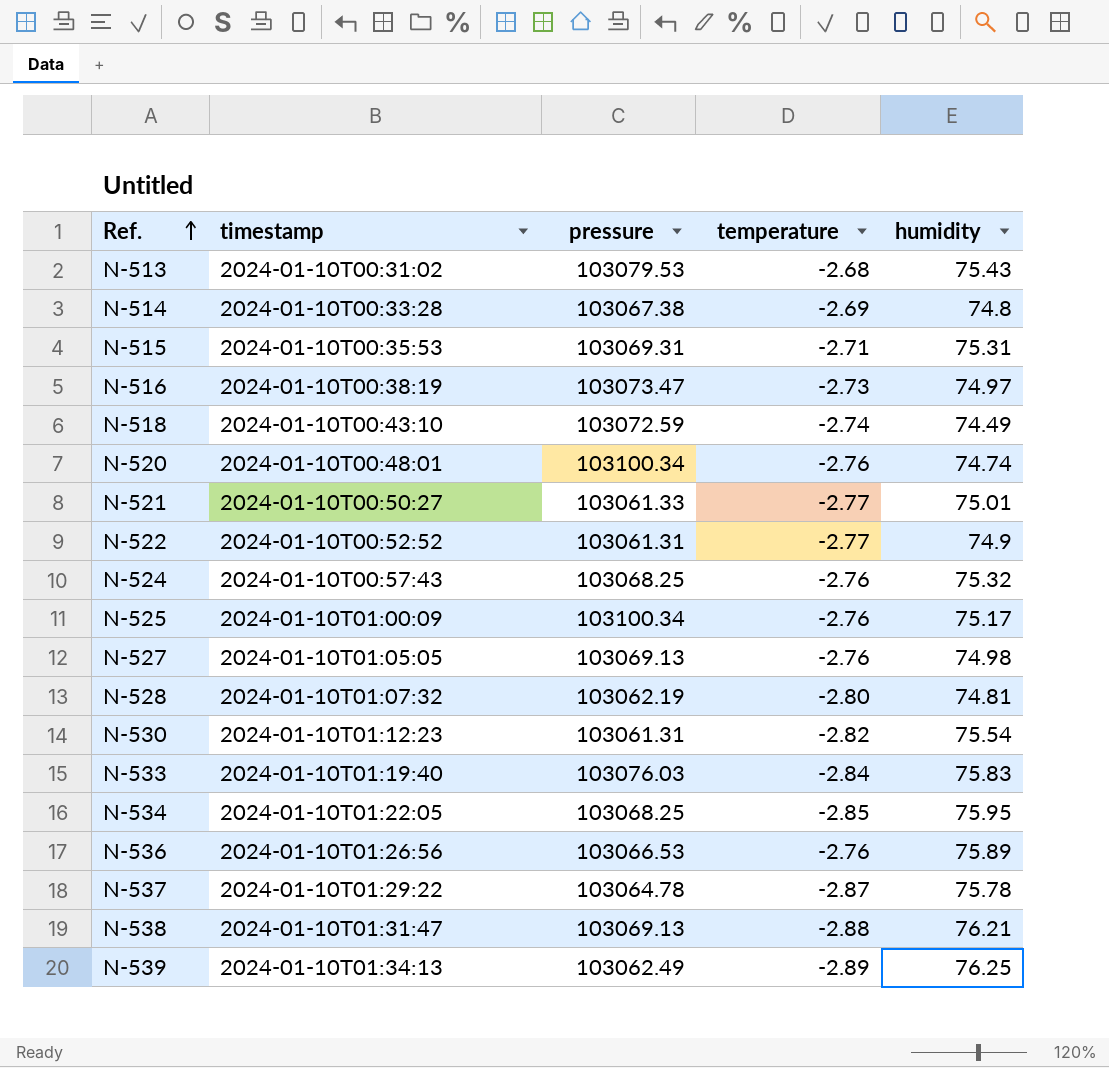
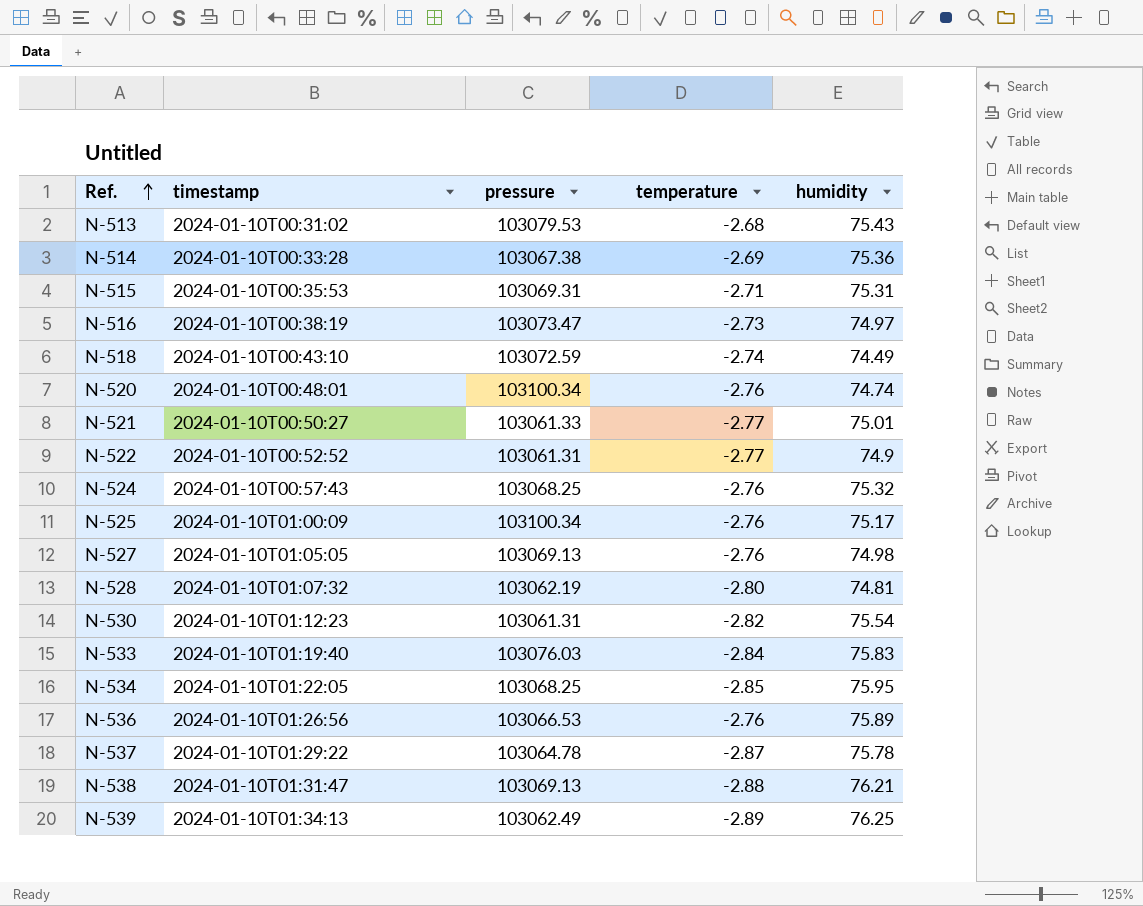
N-514 | humidity: 74.8 -> 75.36

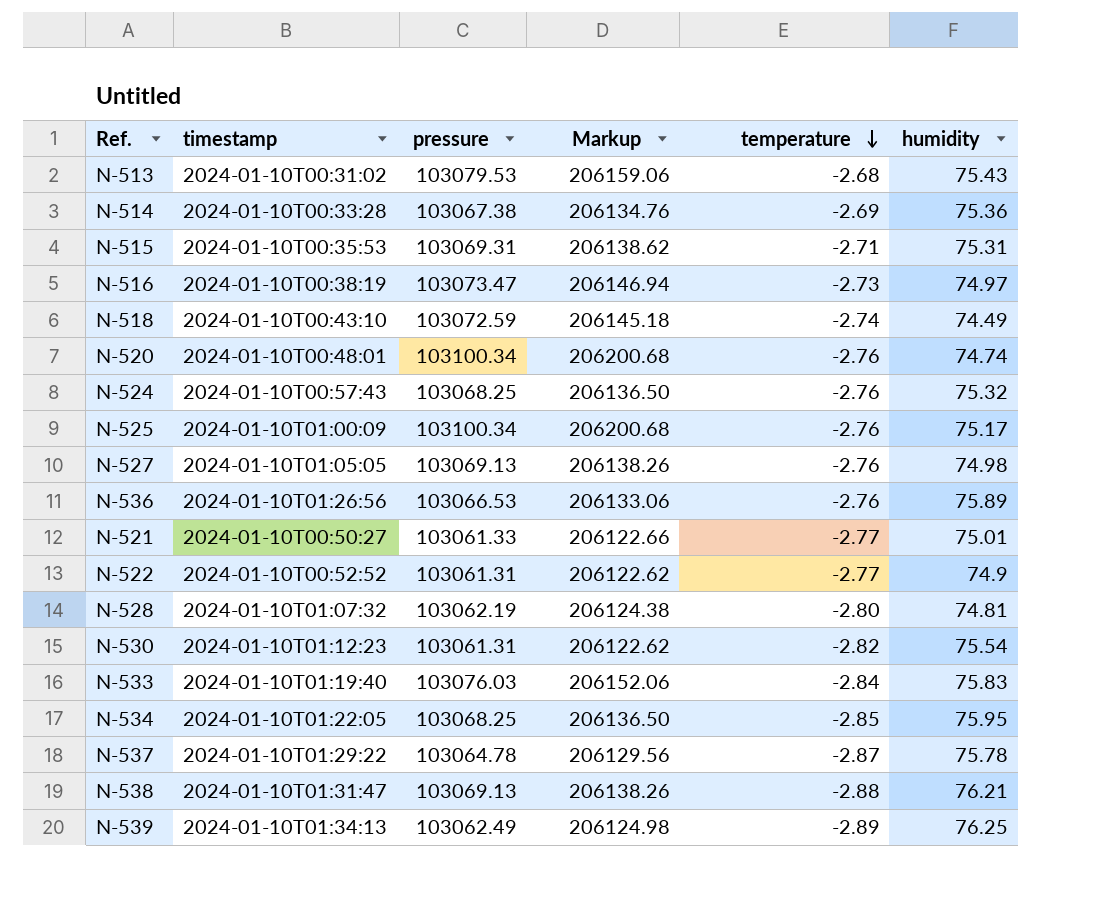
row order: Ref. ascending -> temperature descending
column Markup | formula: none -> [pressure] * 2

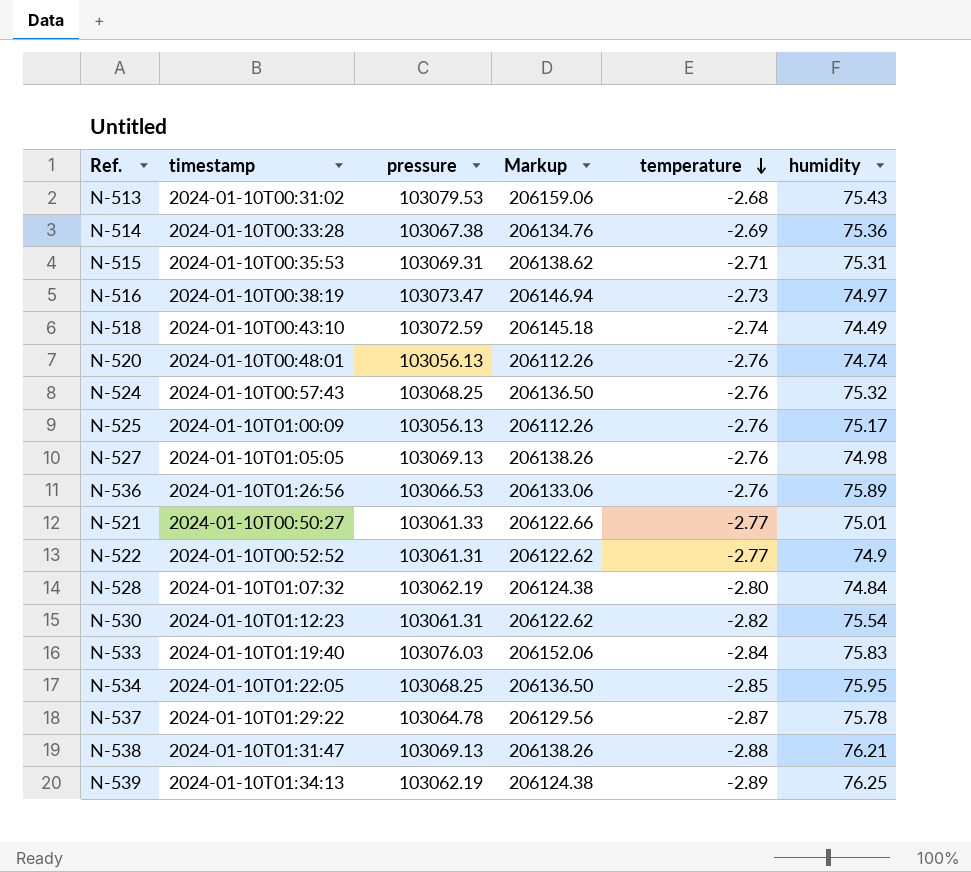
N-520 | pressure: 103100.34 -> 103056.13
N-520 | Markup: 206200.68 -> 206112.26
N-525 | pressure: 103100.34 -> 103056.13
N-525 | Markup: 206200.68 -> 206112.26
N-528 | humidity: 74.81 -> 74.84
N-539 | pressure: 103062.49 -> 103062.19
N-539 | Markup: 206124.98 -> 206124.38

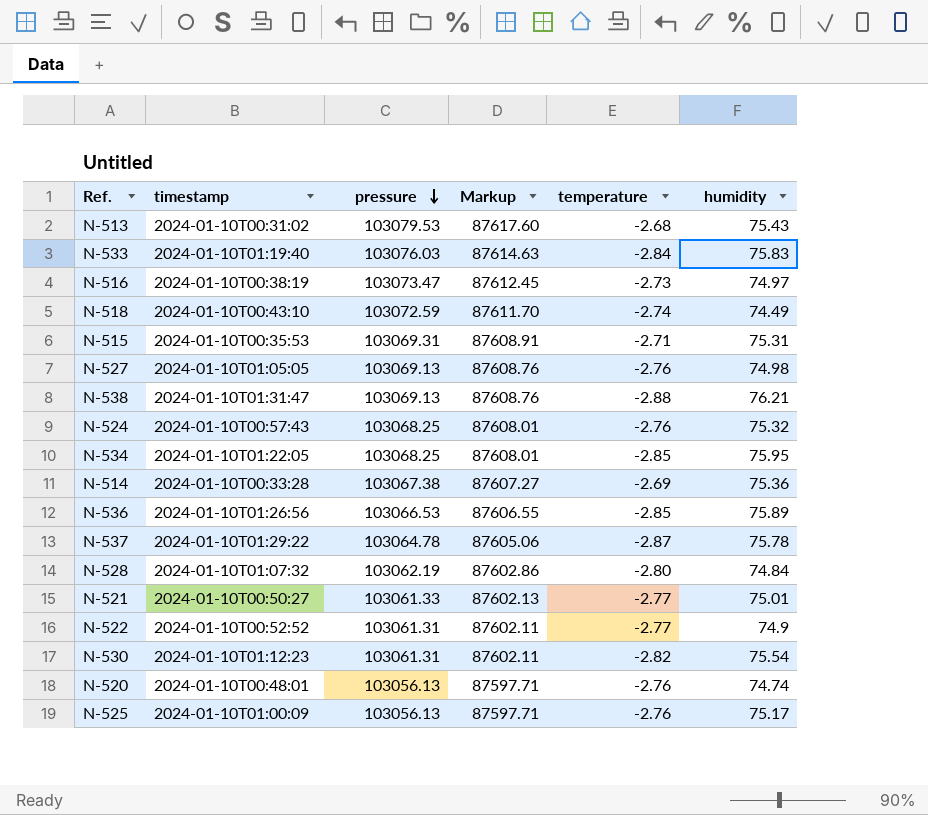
row order: temperature descending -> pressure descending
column Markup | formula: [pressure] * 2 -> [pressure] * 0.85
row N-539: 2024-01-10T01:34:13 | 103062.19 | 206124.38 | -2.89 | 76.25 -> none
N-536 | temperature: -2.76 -> -2.85

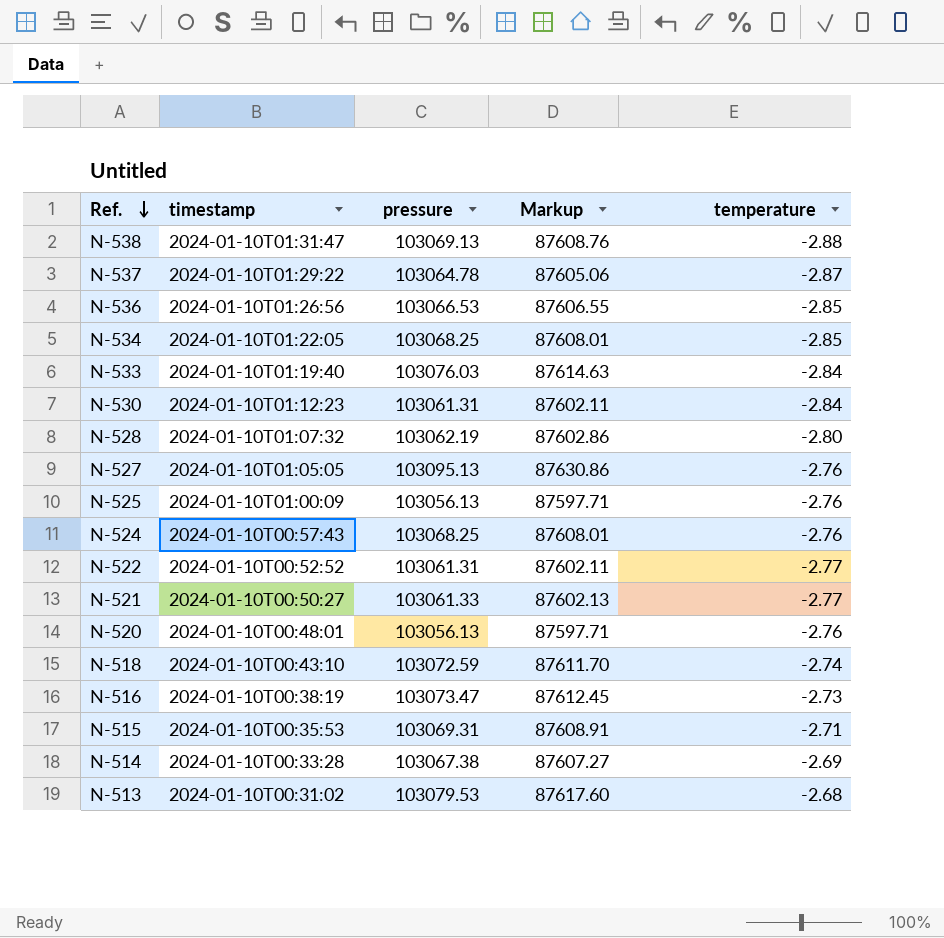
row order: pressure descending -> Ref. descending
column humidity | position: 6 -> none
N-530 | temperature: -2.82 -> -2.84
N-527 | pressure: 103069.13 -> 103095.13
N-527 | Markup: 87608.76 -> 87630.86

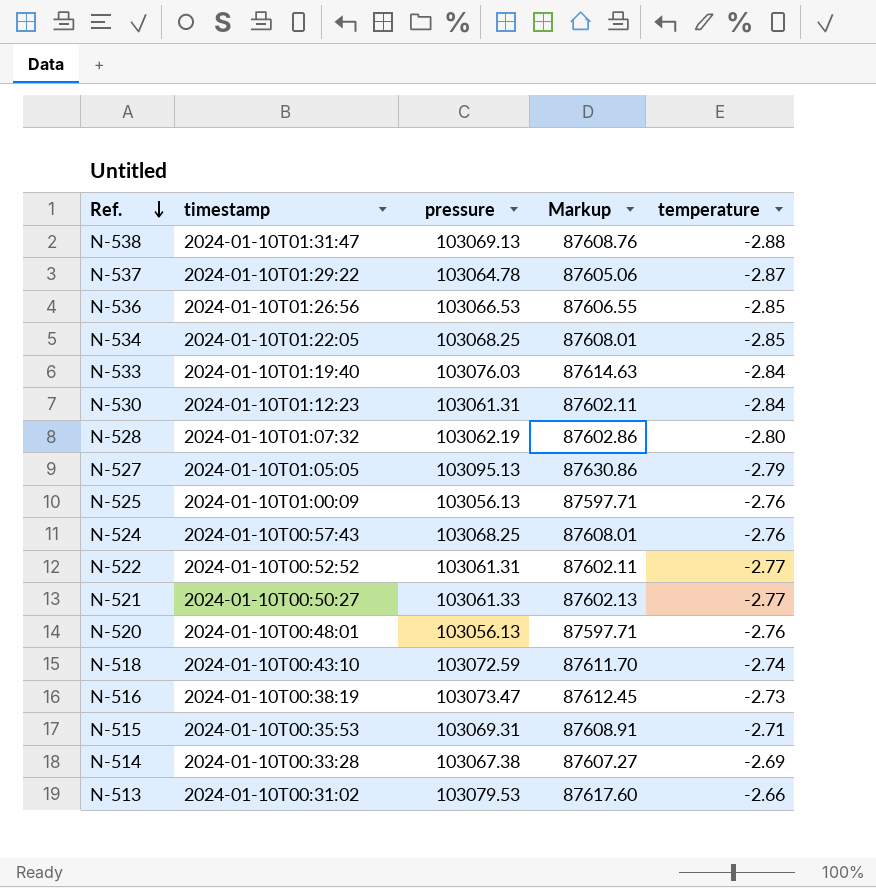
N-527 | temperature: -2.76 -> -2.79
N-513 | temperature: -2.68 -> -2.66

